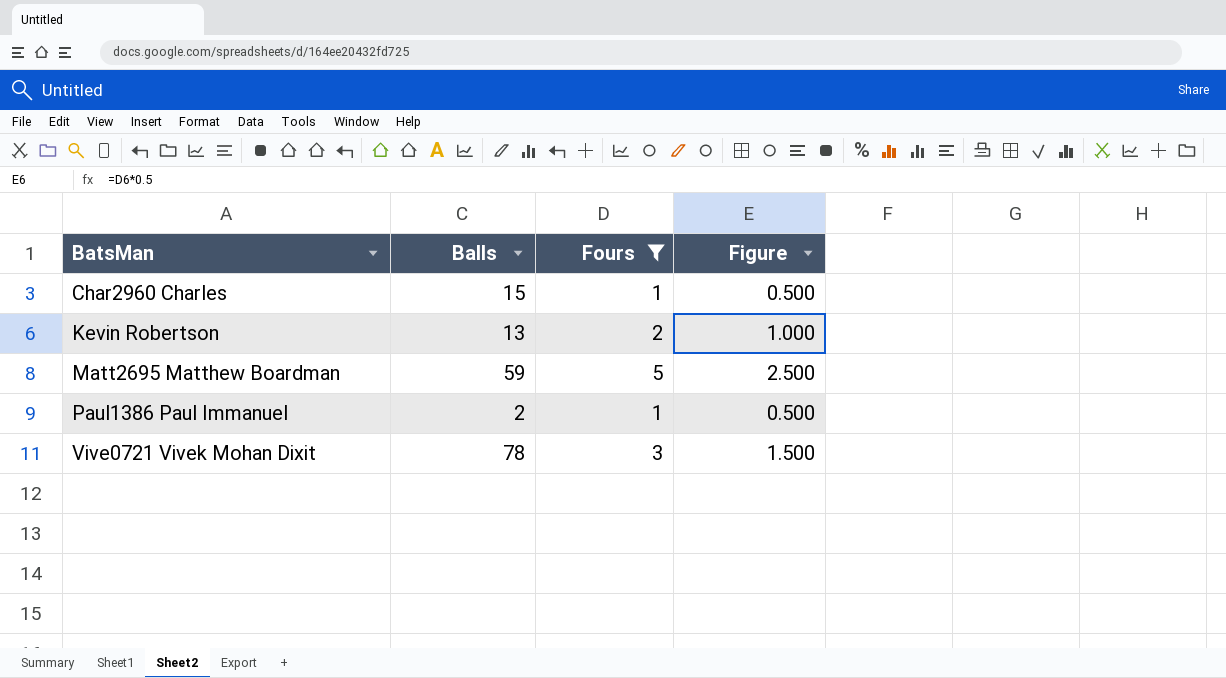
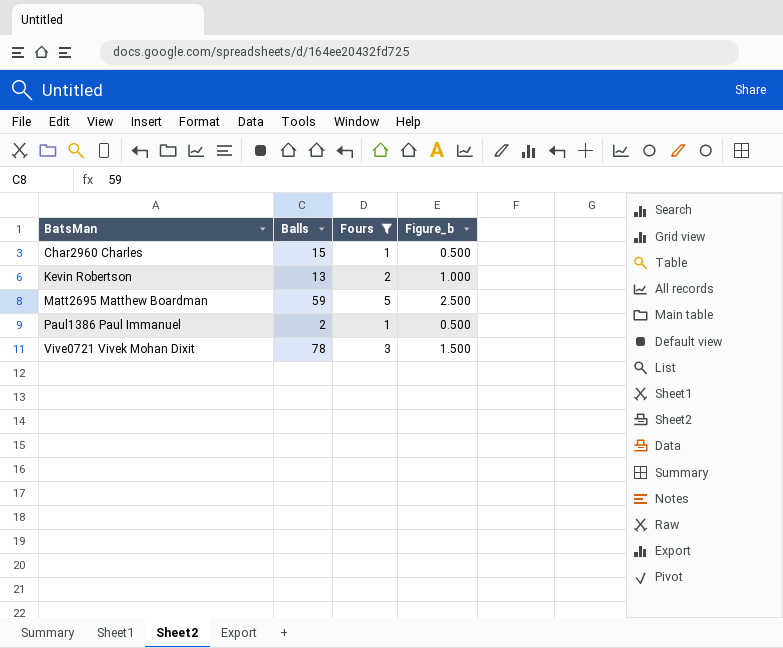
column name: Figure -> Figure_b

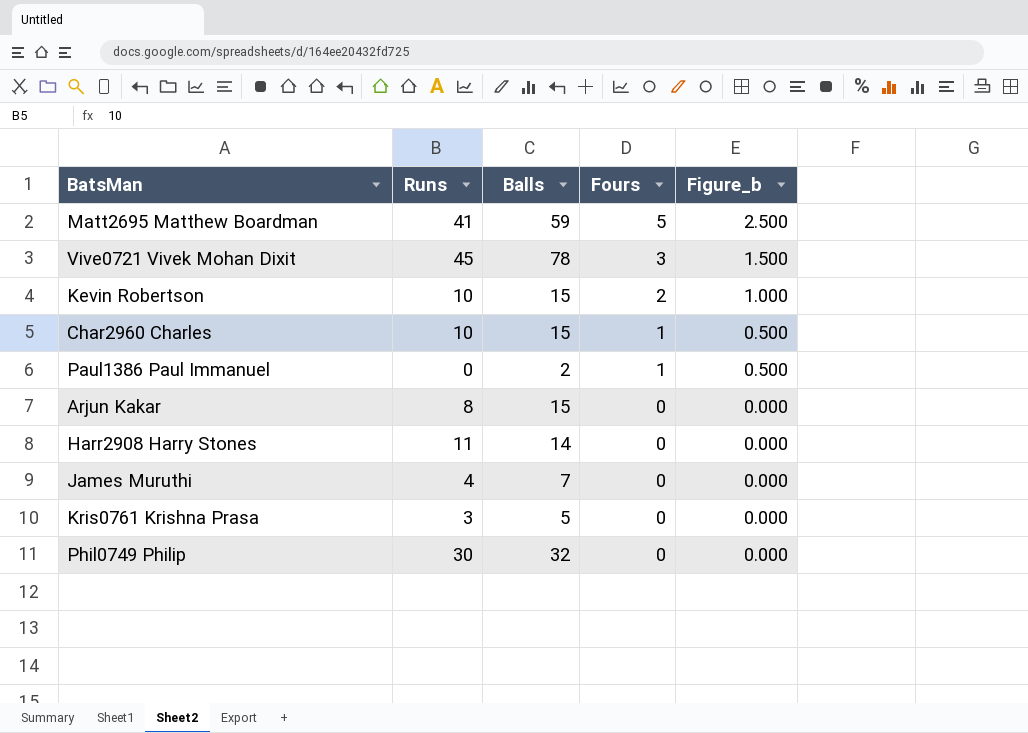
filter: Fours != 0 -> none
row order: BatsMan ascending -> Fours descending
column Runs | position: none -> 2
Kevin Robertson | Balls: 13 -> 15

